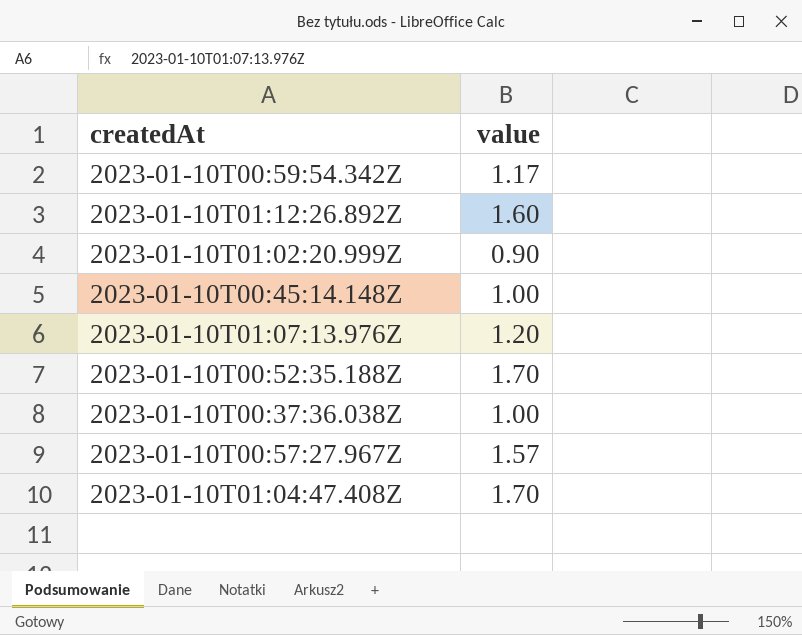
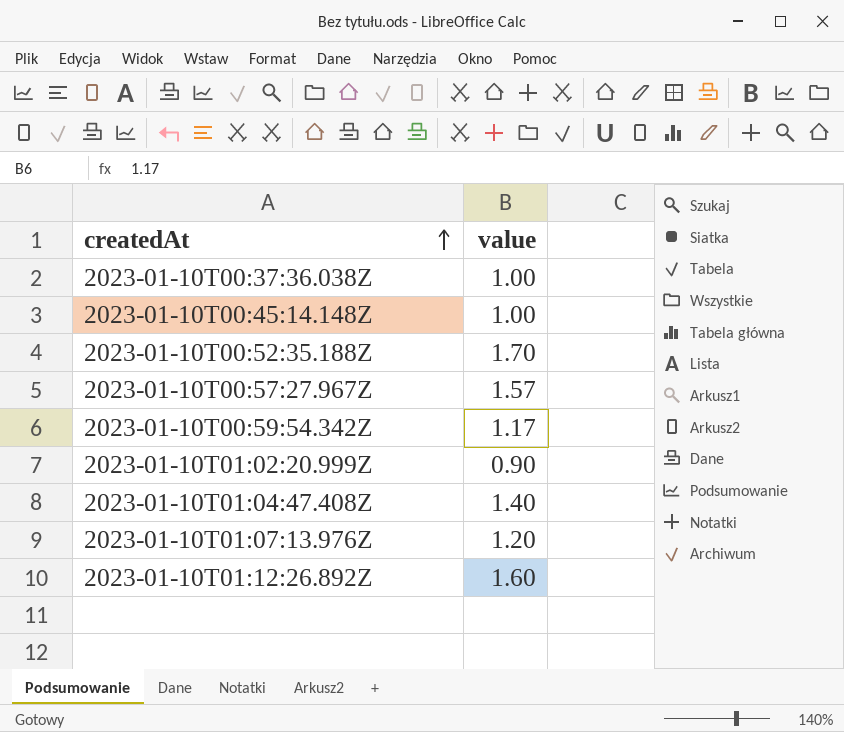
row order: none -> createdAt ascending
2023-01-10T01:04:47.408Z | value: 1.70 -> 1.40

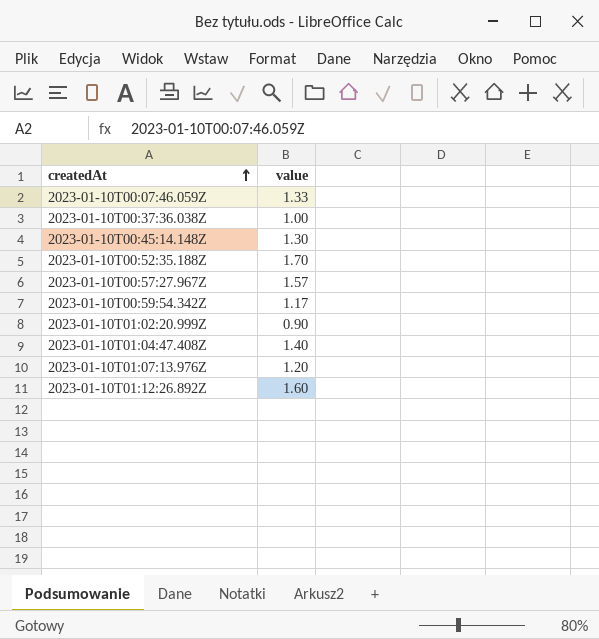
row 2023-01-10T00:07:46.059Z: none -> 1.33
2023-01-10T00:45:14.148Z | value: 1.00 -> 1.30

